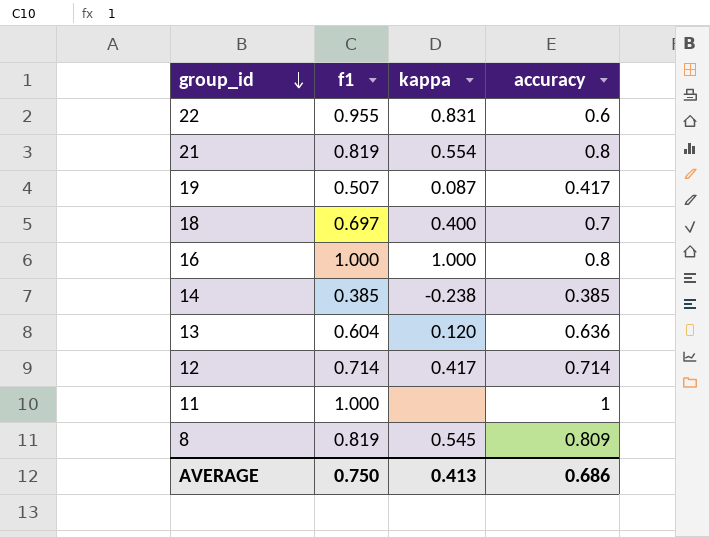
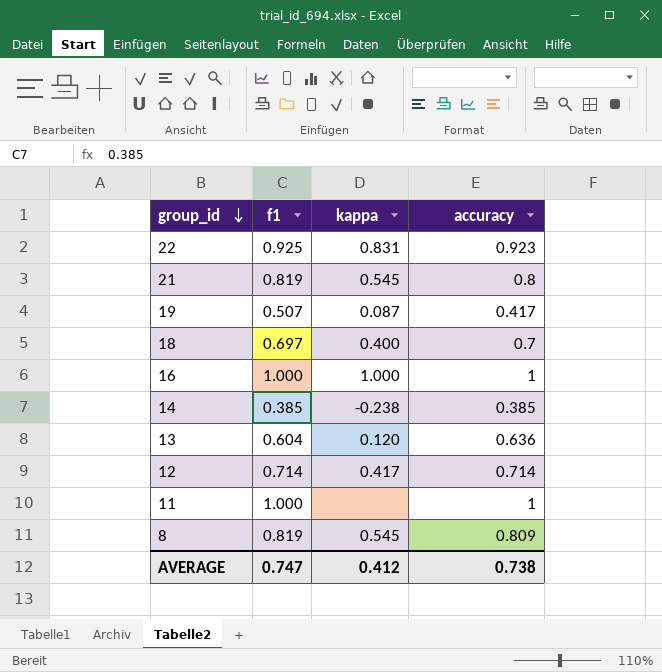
22 | f1: 0.955 -> 0.925
22 | accuracy: 0.6 -> 0.923
21 | kappa: 0.554 -> 0.545
16 | accuracy: 0.8 -> 1
AVERAGE | f1: 0.750 -> 0.747
AVERAGE | kappa: 0.413 -> 0.412
AVERAGE | accuracy: 0.686 -> 0.738

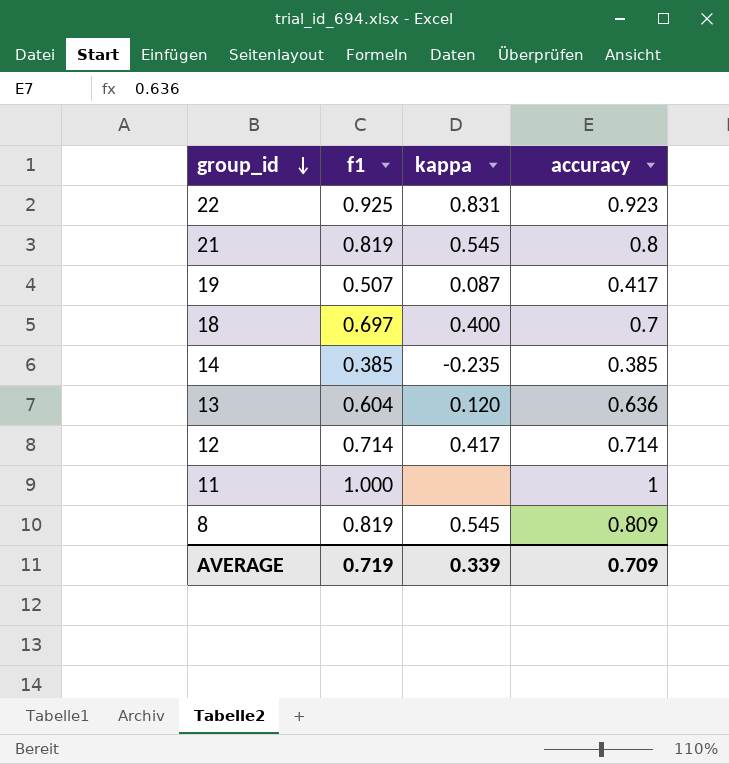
row 16: 1.000 | 1.000 | 1 -> none
14 | kappa: -0.238 -> -0.235
AVERAGE | f1: 0.747 -> 0.719
AVERAGE | kappa: 0.412 -> 0.339
AVERAGE | accuracy: 0.738 -> 0.709

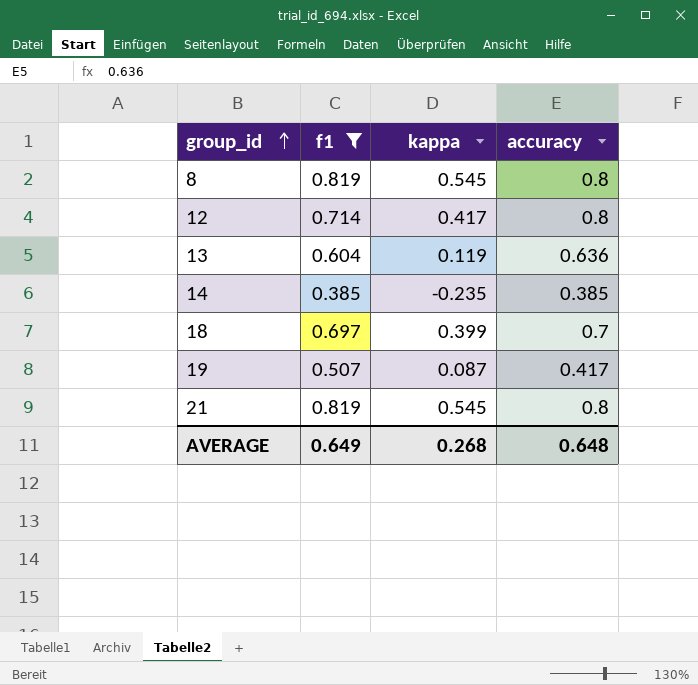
filter: none -> f1 <= 0.819
row order: group_id descending -> group_id ascending
8 | accuracy: 0.809 -> 0.8
12 | accuracy: 0.714 -> 0.8
13 | kappa: 0.120 -> 0.119
18 | kappa: 0.400 -> 0.399
AVERAGE | f1: 0.719 -> 0.649
AVERAGE | kappa: 0.339 -> 0.268
AVERAGE | accuracy: 0.709 -> 0.648

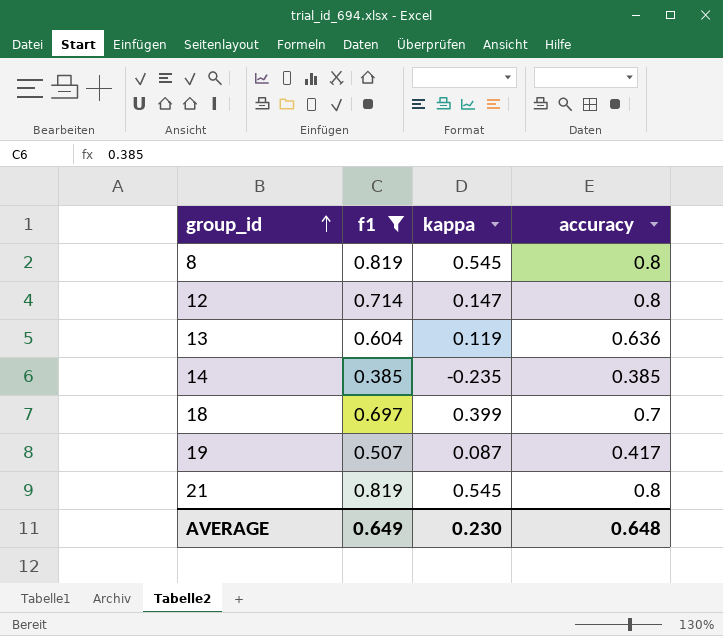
12 | kappa: 0.417 -> 0.147
AVERAGE | kappa: 0.268 -> 0.230

